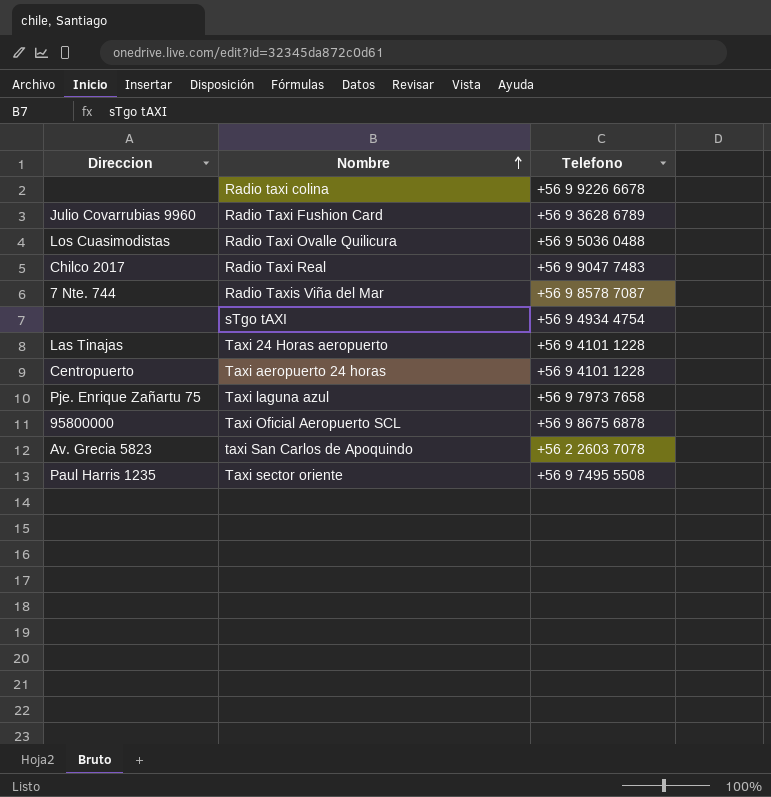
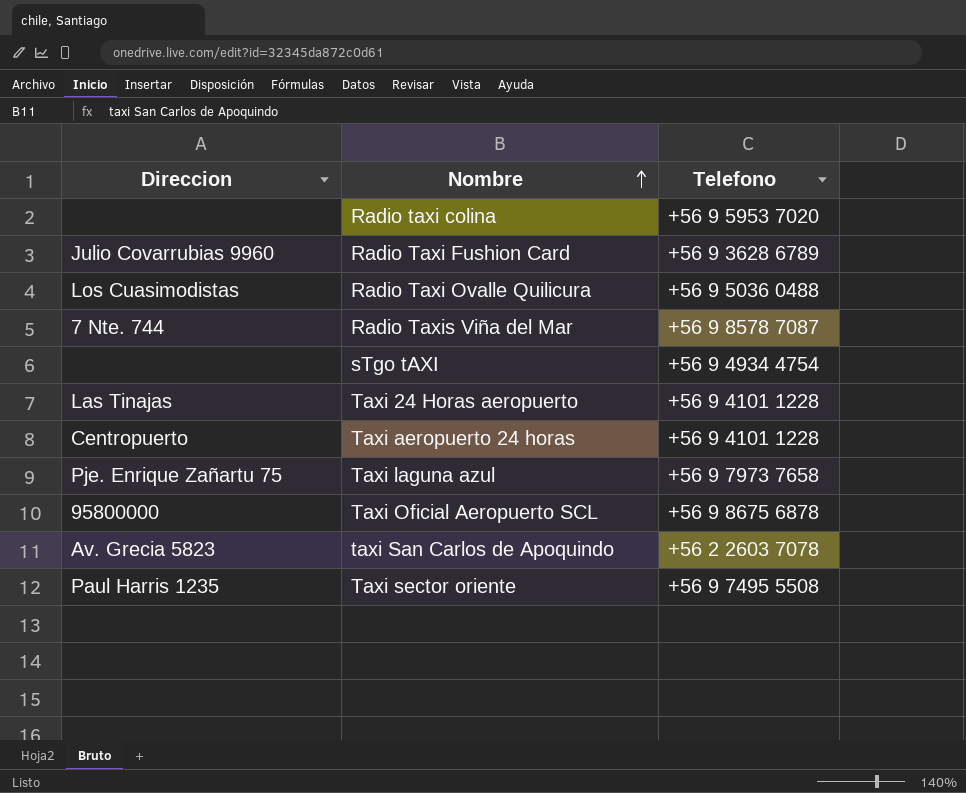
row Radio Taxi Real: Chilco 2017 | +56 9 9047 7483 -> none
Radio taxi colina | Telefono: +56 9 9226 6678 -> +56 9 5953 7020

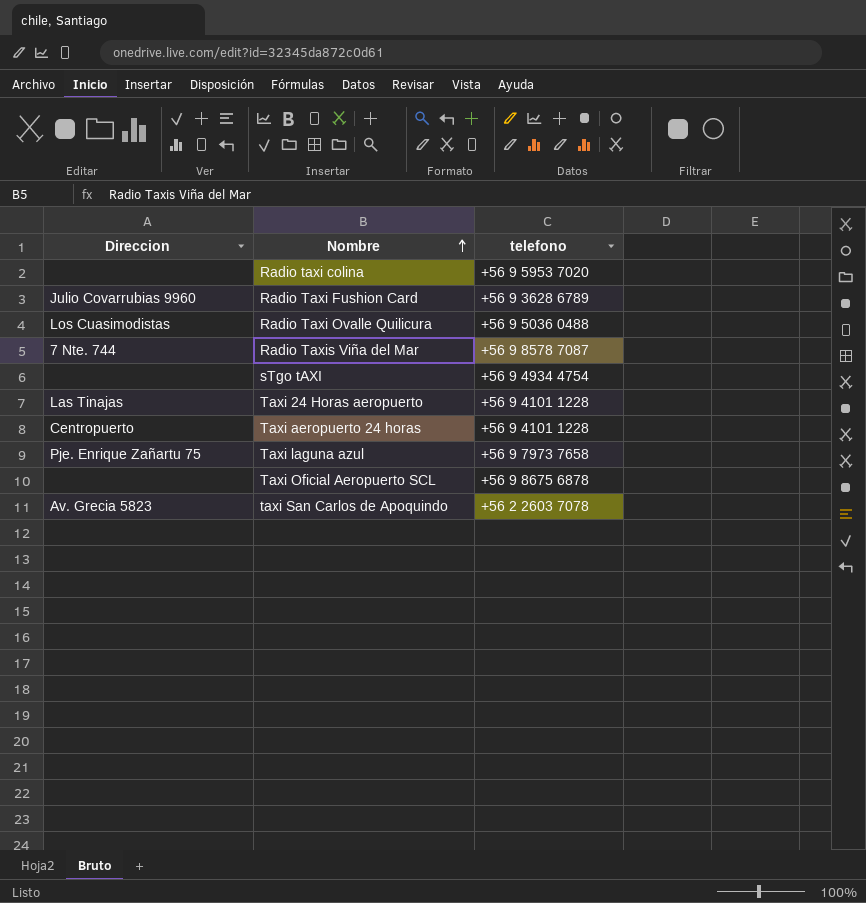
column name: Telefono -> telefono
row Taxi sector oriente: Paul Harris 1235 | +56 9 7495 5508 -> none
Taxi Oficial Aeropuerto SCL | Direccion: 95800000 -> none

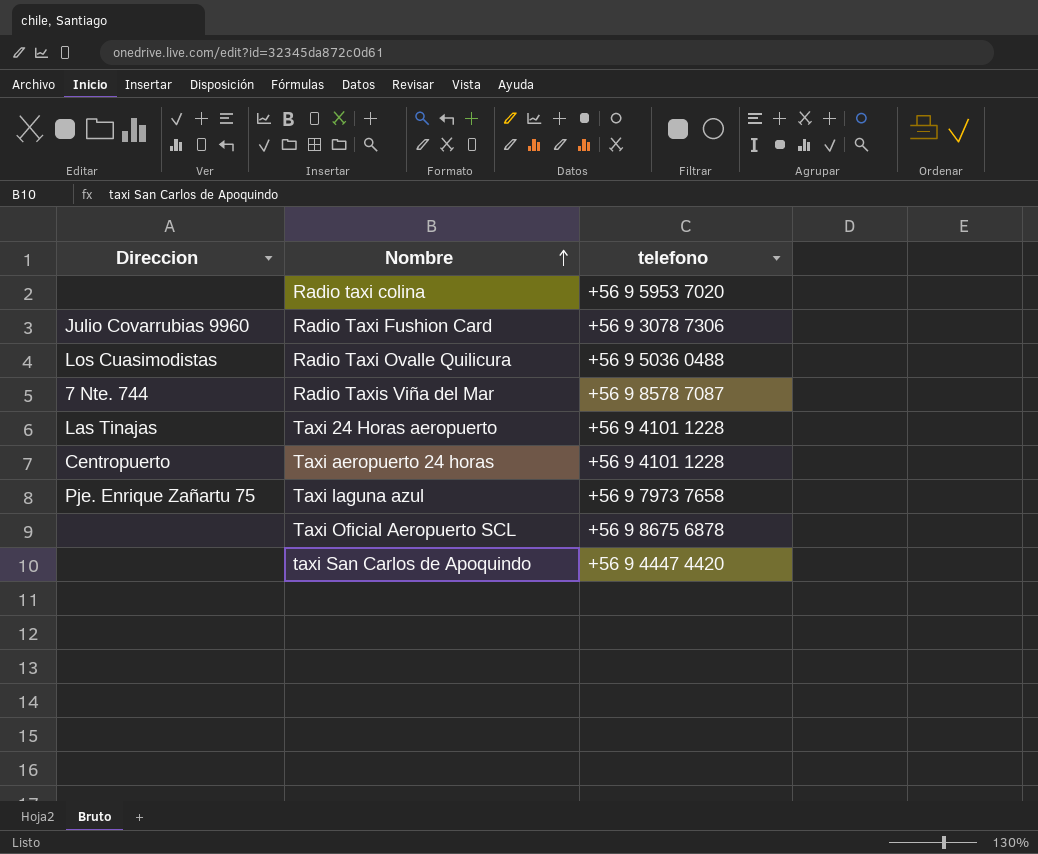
row sTgo tAXI: none | +56 9 4934 4754 -> none
Radio Taxi Fushion Card | telefono: +56 9 3628 6789 -> +56 9 3078 7306
taxi San Carlos de Apoquindo | Direccion: Av. Grecia 5823 -> none
taxi San Carlos de Apoquindo | telefono: +56 2 2603 7078 -> +56 9 4447 4420

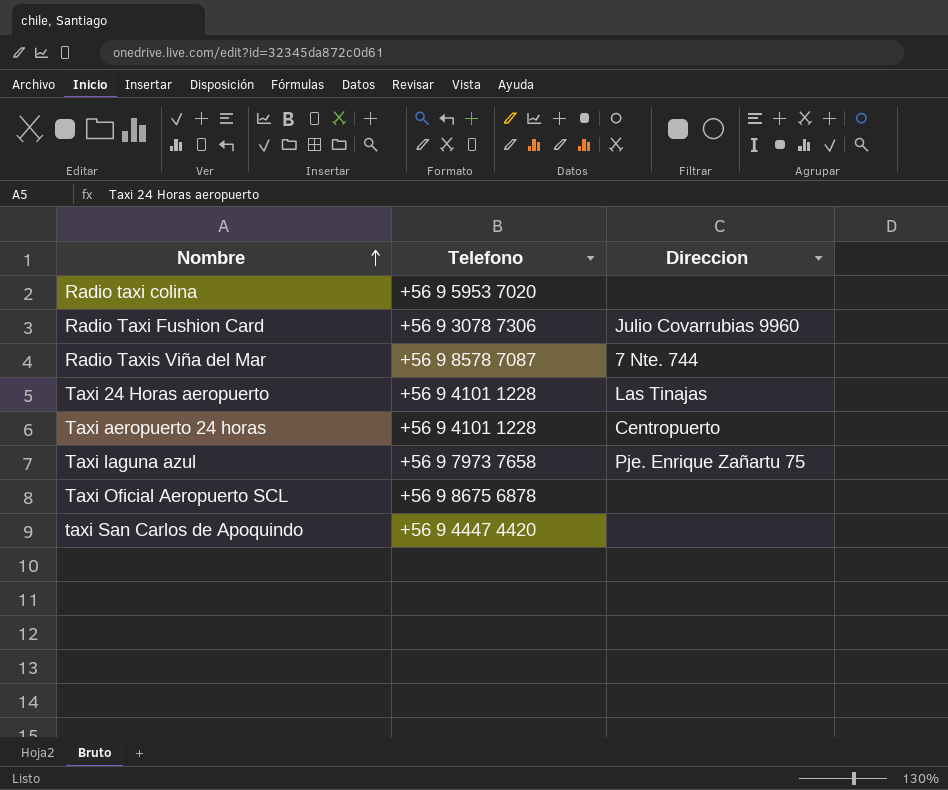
column name: telefono -> Telefono
column Direccion | position: 1 -> 3
row Radio Taxi Ovalle Quilicura: Los Cuasimodistas | +56 9 5036 0488 -> none

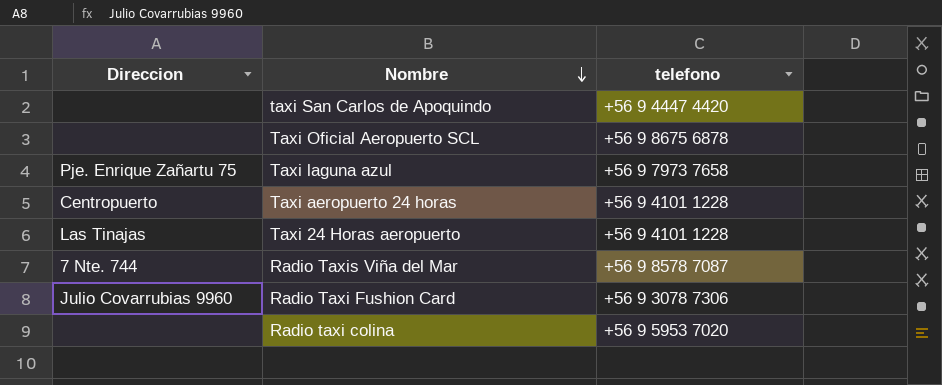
row order: Nombre ascending -> Nombre descending
column Direccion | position: 3 -> 1
column name: Telefono -> telefono

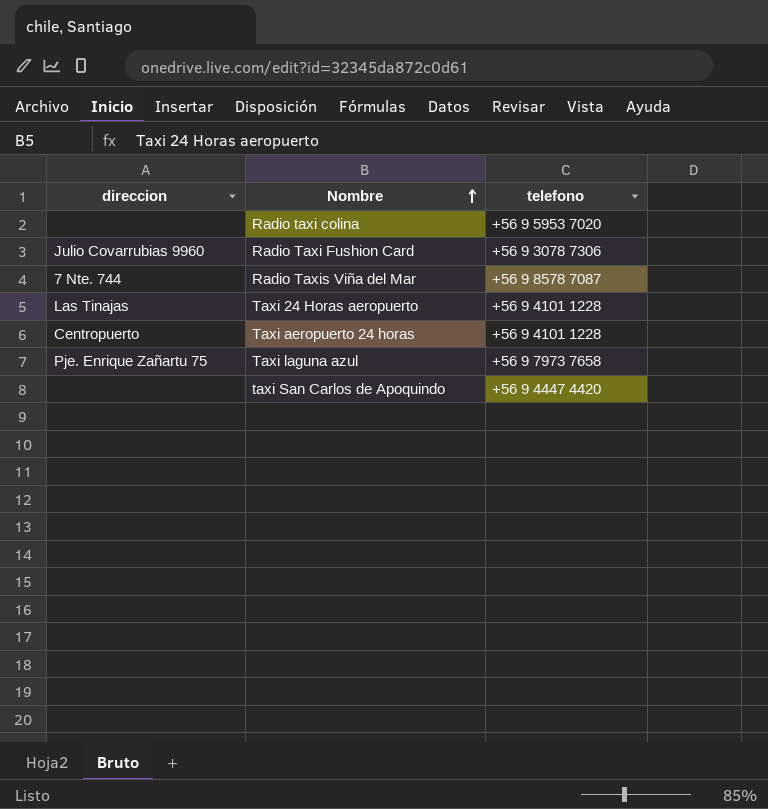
row order: Nombre descending -> Nombre ascending
column name: Direccion -> direccion
row Taxi Oficial Aeropuerto SCL: none | +56 9 8675 6878 -> none

